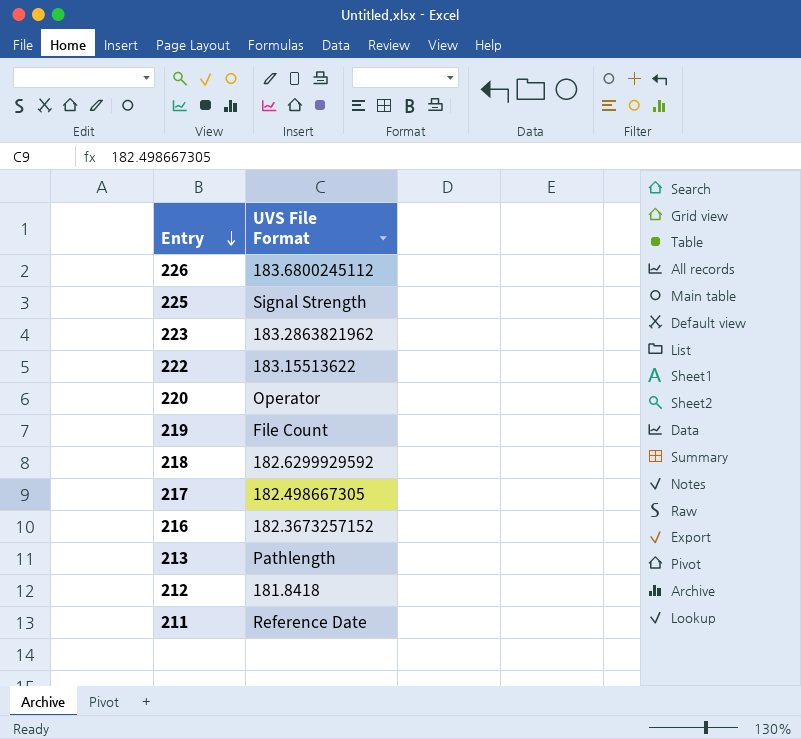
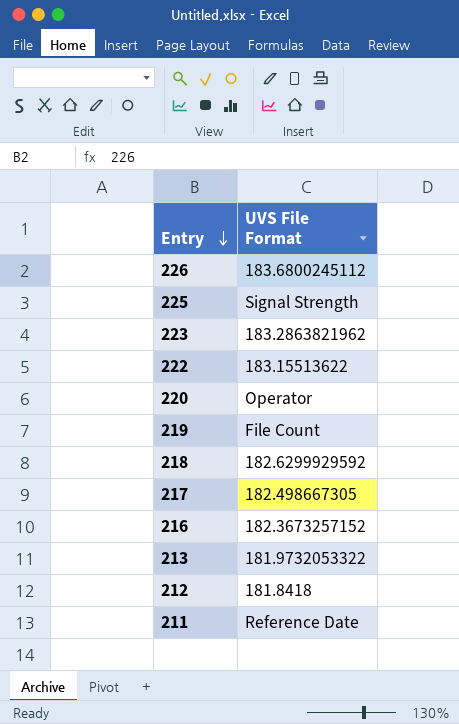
213 | UVS File Format: Pathlength -> 181.9732053322

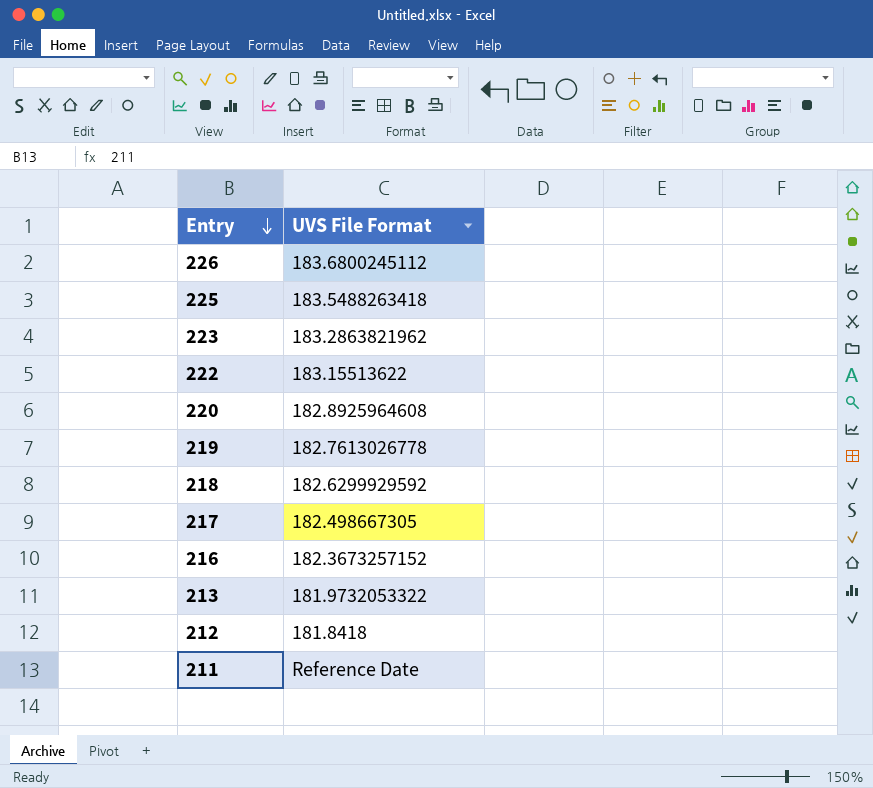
225 | UVS File Format: Signal Strength -> 183.5488263418
220 | UVS File Format: Operator -> 182.8925964608
219 | UVS File Format: File Count -> 182.7613026778

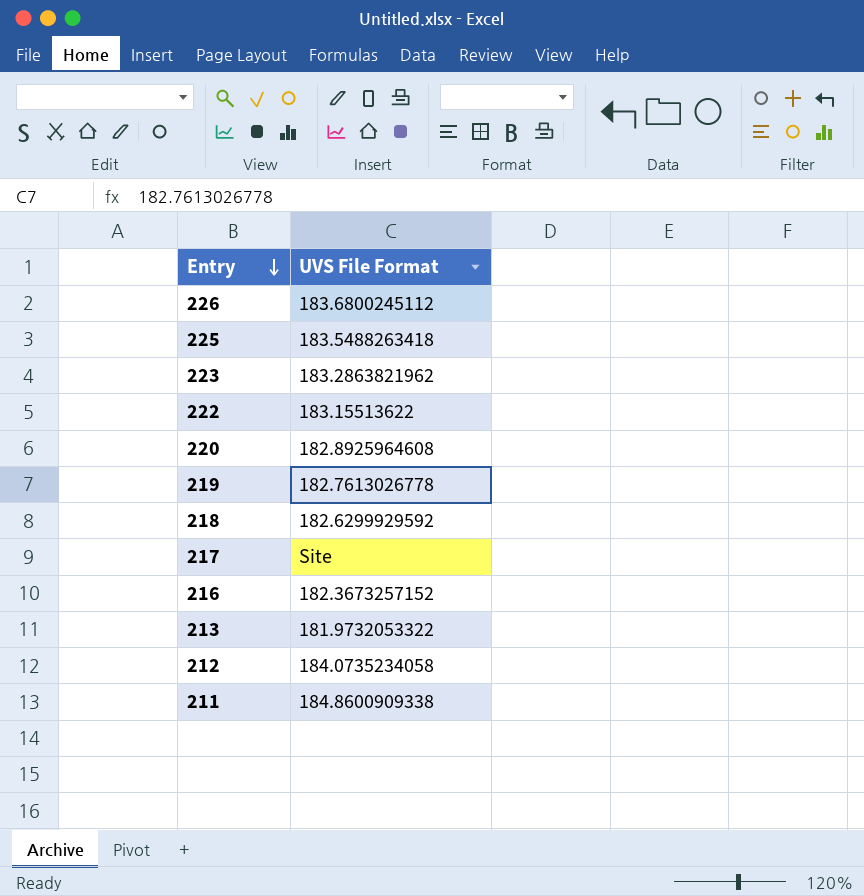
217 | UVS File Format: 182.498667305 -> Site
212 | UVS File Format: 181.8418 -> 184.0735234058
211 | UVS File Format: Reference Date -> 184.8600909338

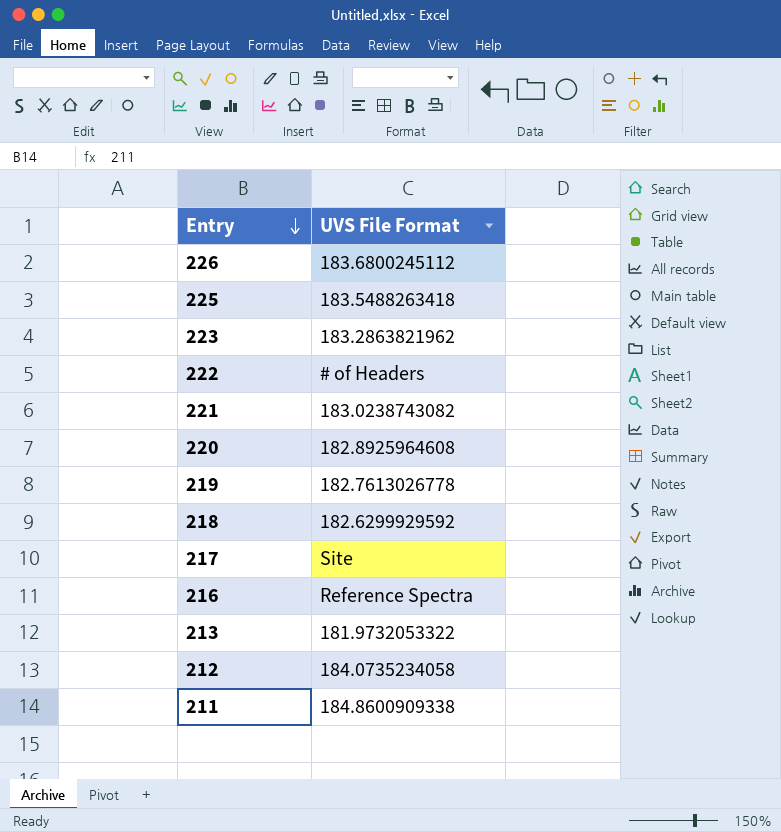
222 | UVS File Format: 183.15513622 -> # of Headers
row 221: none -> 183.0238743082
216 | UVS File Format: 182.3673257152 -> Reference Spectra

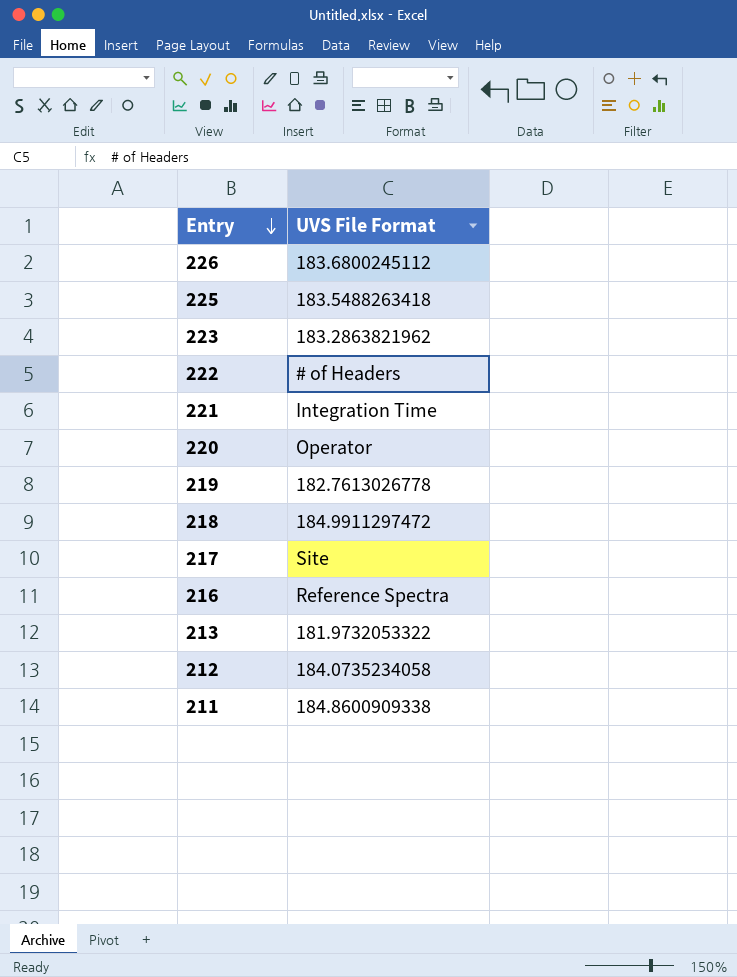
221 | UVS File Format: 183.0238743082 -> Integration Time
220 | UVS File Format: 182.8925964608 -> Operator
218 | UVS File Format: 182.6299929592 -> 184.9911297472

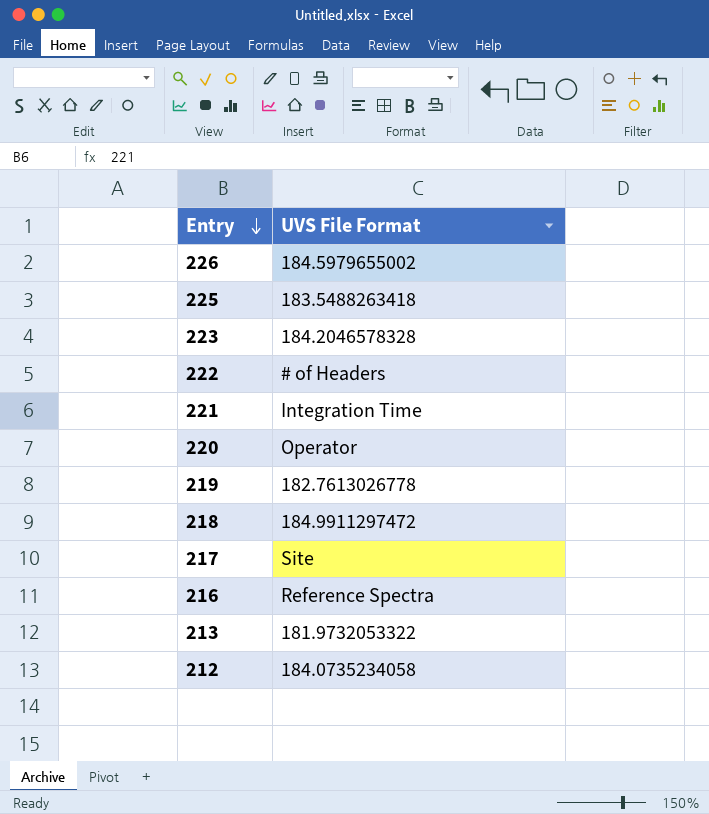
row 211: 184.8600909338 -> none
226 | UVS File Format: 183.6800245112 -> 184.5979655002
223 | UVS File Format: 183.2863821962 -> 184.2046578328

